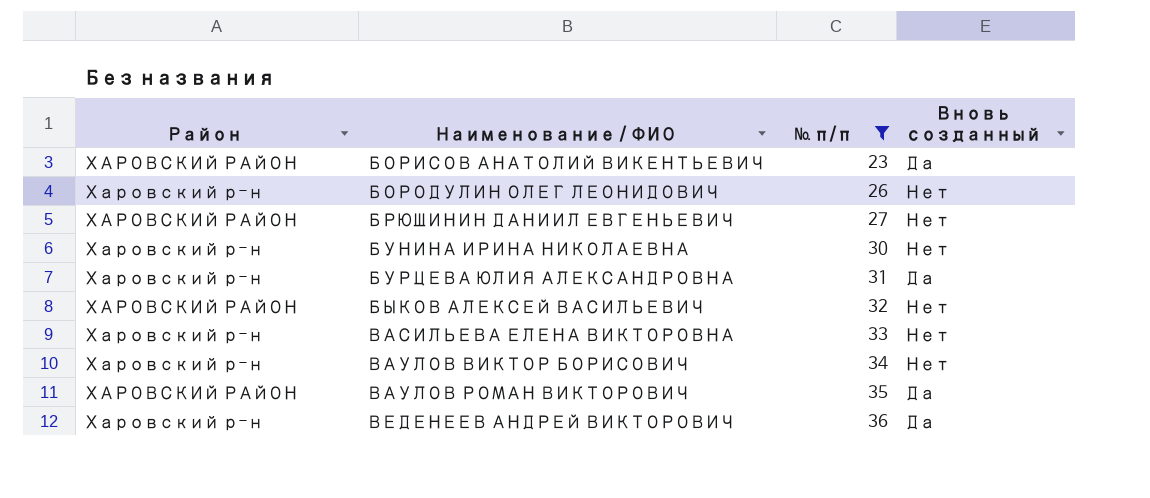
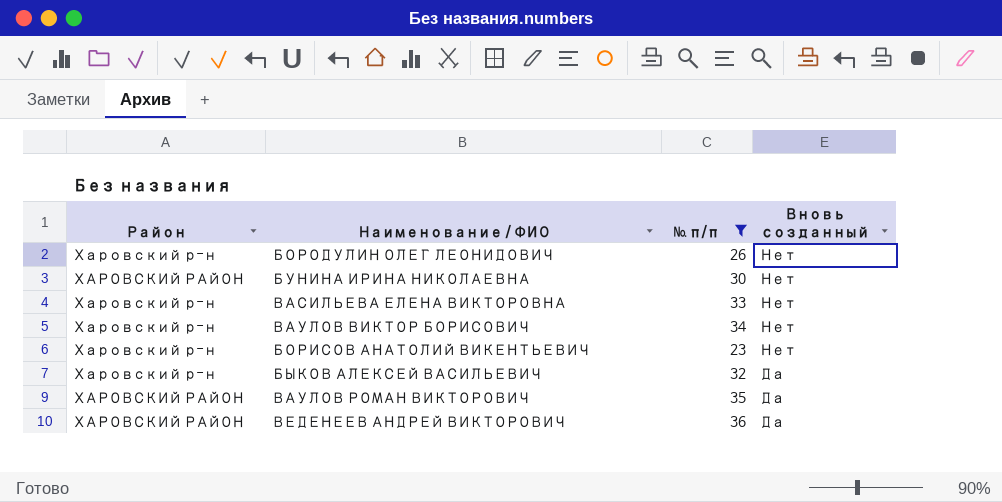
row order: Наименование / ФИО ascending -> Вновь созданный descending
row БРЮШИНИН ДАНИИЛ ЕВГЕНЬЕВИЧ: ХАРОВСКИЙ РАЙОН | 27 | Нет -> none
row БУРЦЕВА ЮЛИЯ АЛЕКСАНДРОВНА: Харовский р-н | 31 | Да -> none
БУНИНА ИРИНА НИКОЛАЕВНА | Район: Харовский р-н -> ХАРОВСКИЙ РАЙОН
БОРИСОВ АНАТОЛИЙ ВИКЕНТЬЕВИЧ | Район: ХАРОВСКИЙ РАЙОН -> Харовский р-н
БОРИСОВ АНАТОЛИЙ ВИКЕНТЬЕВИЧ | Вновь созданный: Да -> Нет
БЫКОВ АЛЕКСЕЙ ВАСИЛЬЕВИЧ | Район: ХАРОВСКИЙ РАЙОН -> Харовский р-н
БЫКОВ АЛЕКСЕЙ ВАСИЛЬЕВИЧ | Вновь созданный: Нет -> Да
ВЕДЕНЕЕВ АНДРЕЙ ВИКТОРОВИЧ | Район: Харовский р-н -> ХАРОВСКИЙ РАЙОН

